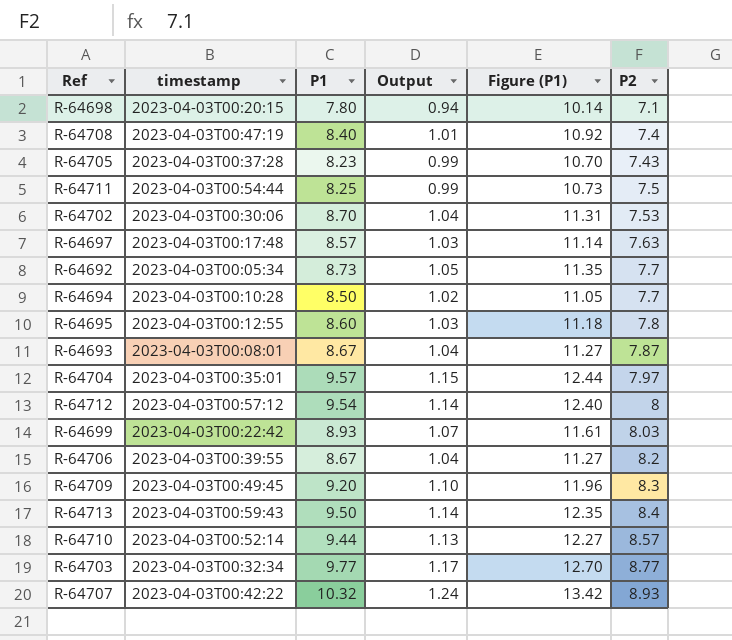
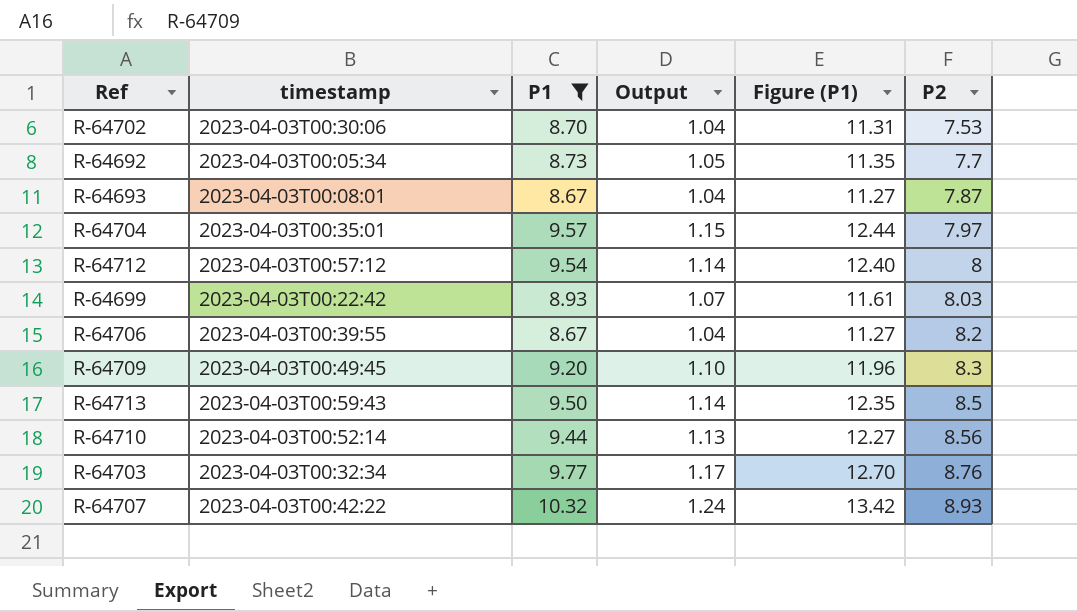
filter: none -> P1 >= 8.67
R-64713 | P2: 8.4 -> 8.5
R-64710 | P2: 8.57 -> 8.56
R-64703 | P2: 8.77 -> 8.76

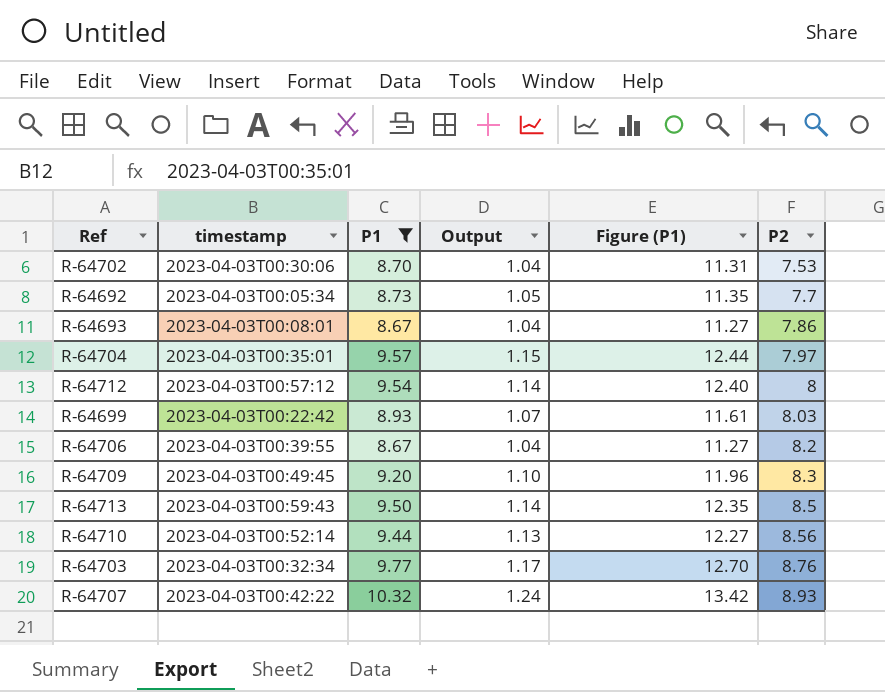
R-64693 | P2: 7.87 -> 7.86

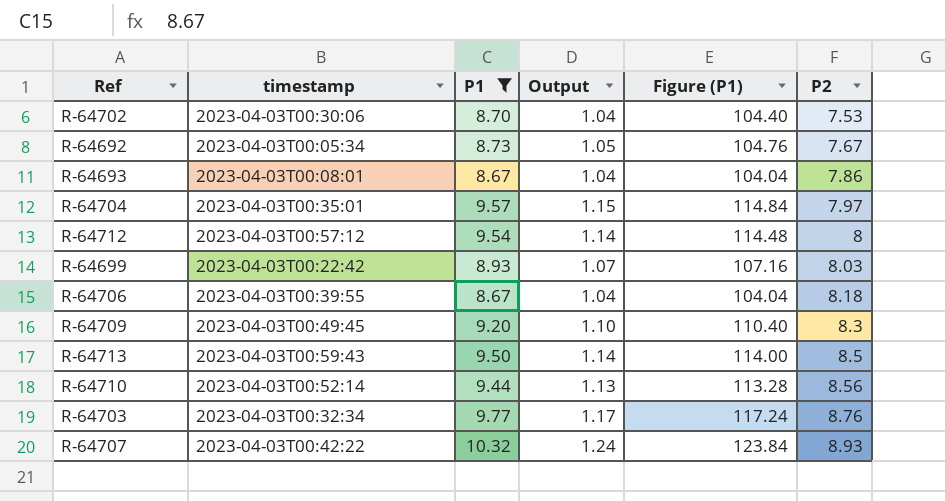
column Figure (P1) | formula: [P1] * 1.3 -> [P1] * 12
R-64692 | P2: 7.7 -> 7.67
R-64706 | P2: 8.2 -> 8.18

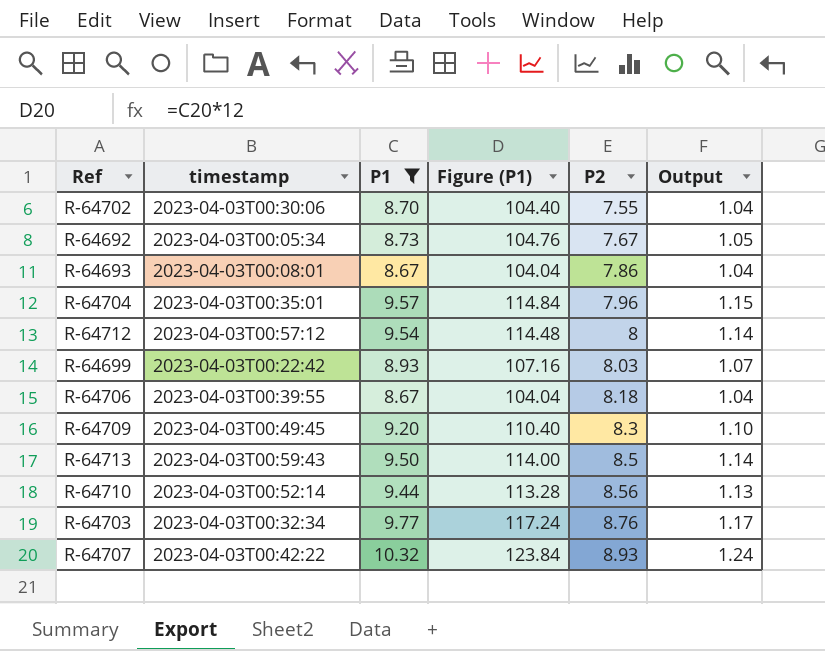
column Output | position: 4 -> 6
R-64702 | P2: 7.53 -> 7.55
R-64704 | P2: 7.97 -> 7.96

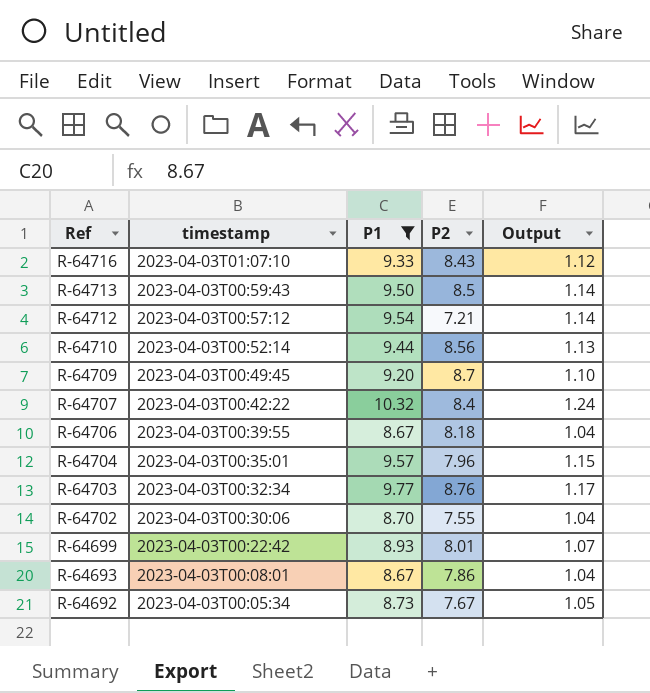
row order: P2 ascending -> Ref descending
column Figure (P1) | formula: [P1] * 12 -> none
row R-64716: none -> 2023-04-03T01:07:10 | 9.33 | 8.43 | 1.12
R-64712 | P2: 8 -> 7.21
R-64709 | P2: 8.3 -> 8.7
R-64707 | P2: 8.93 -> 8.4
R-64699 | P2: 8.03 -> 8.01

